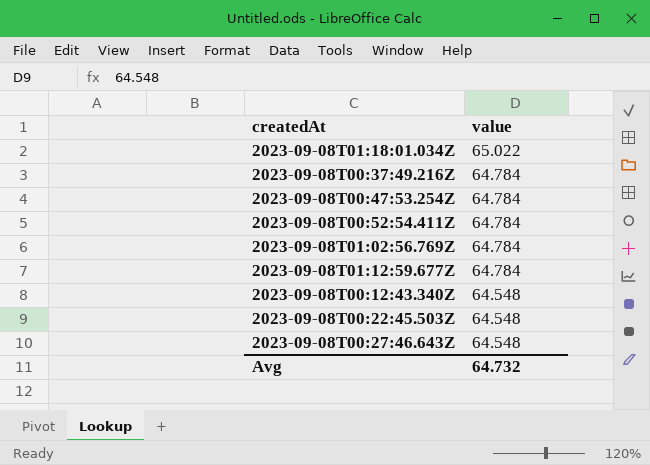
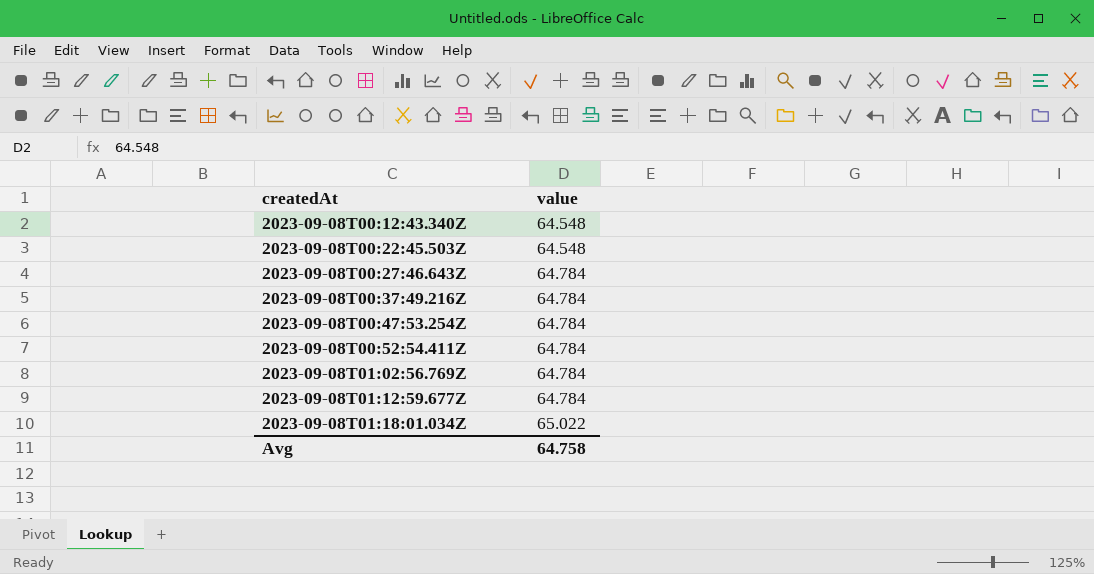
row order: value descending -> createdAt ascending
2023-09-08T00:27:46.643Z | value: 64.548 -> 64.784
Avg | value: 64.732 -> 64.758

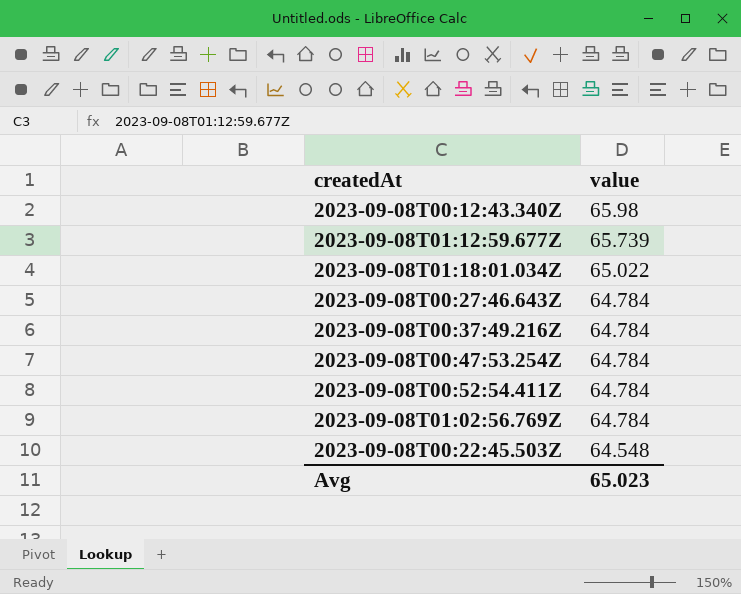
row order: createdAt ascending -> value descending
2023-09-08T00:12:43.340Z | value: 64.548 -> 65.98
2023-09-08T01:12:59.677Z | value: 64.784 -> 65.739
Avg | value: 64.758 -> 65.023

